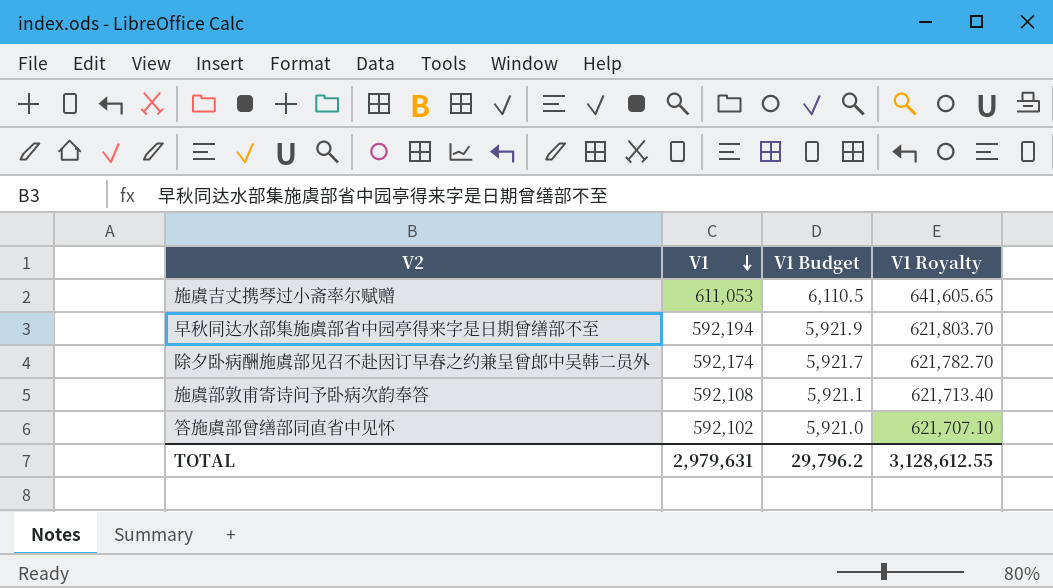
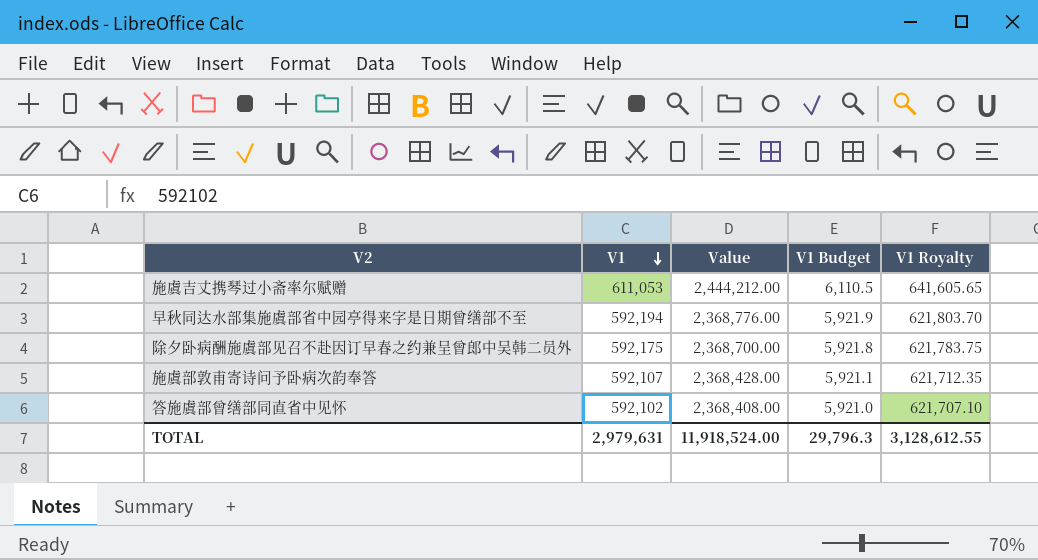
column Value | formula: none -> [V1] * 4
除夕卧病酬施虞部见召不赴因订早春之约兼呈曾郎中吴韩二员外 | V1: 592,174 -> 592,175
除夕卧病酬施虞部见召不赴因订早春之约兼呈曾郎中吴韩二员外 | V1 Budget: 5,921.7 -> 5,921.8
除夕卧病酬施虞部见召不赴因订早春之约兼呈曾郎中吴韩二员外 | V1 Royalty: 621,782.70 -> 621,783.75
施虞部敦甫寄诗问予卧病次韵奉答 | V1: 592,108 -> 592,107
施虞部敦甫寄诗问予卧病次韵奉答 | V1 Royalty: 621,713.40 -> 621,712.35
TOTAL | V1 Budget: 29,796.2 -> 29,796.3

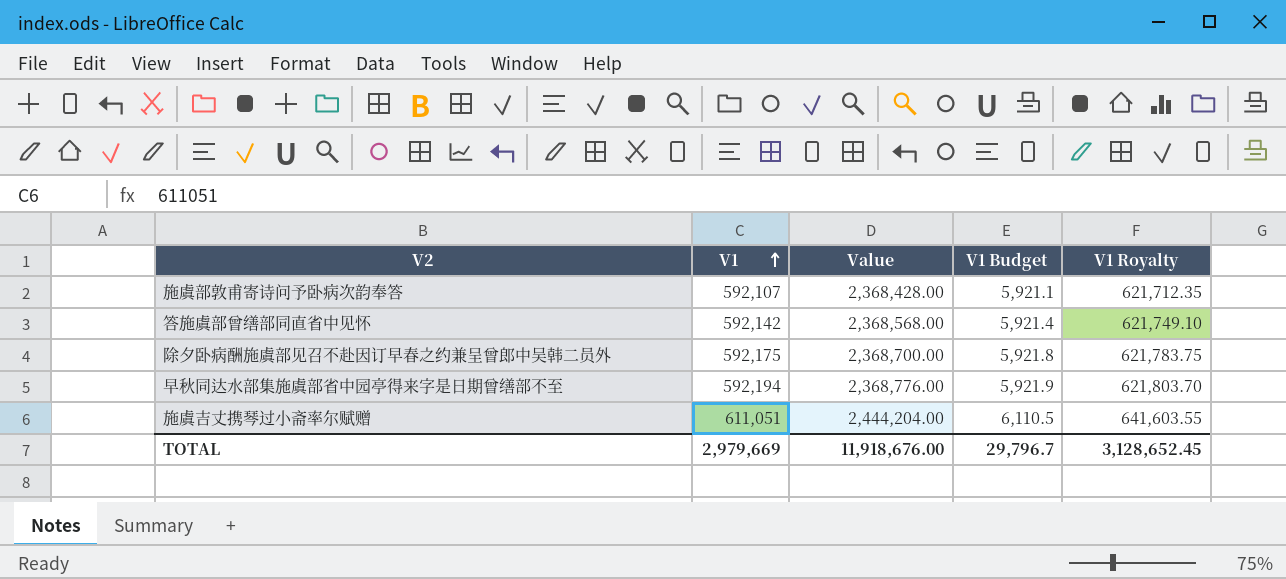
row order: V1 descending -> V1 ascending
答施虞部曾缮部同直省中见怀 | V1: 592,102 -> 592,142
答施虞部曾缮部同直省中见怀 | Value: 2,368,408.00 -> 2,368,568.00
答施虞部曾缮部同直省中见怀 | V1 Budget: 5,921.0 -> 5,921.4
答施虞部曾缮部同直省中见怀 | V1 Royalty: 621,707.10 -> 621,749.10
施虞吉丈携琴过小斋率尔赋赠 | V1: 611,053 -> 611,051
施虞吉丈携琴过小斋率尔赋赠 | Value: 2,444,212.00 -> 2,444,204.00
施虞吉丈携琴过小斋率尔赋赠 | V1 Royalty: 641,605.65 -> 641,603.55
TOTAL | V1: 2,979,631 -> 2,979,669
TOTAL | Value: 11,918,524.00 -> 11,918,676.00
TOTAL | V1 Budget: 29,796.3 -> 29,796.7
TOTAL | V1 Royalty: 3,128,612.55 -> 3,128,652.45

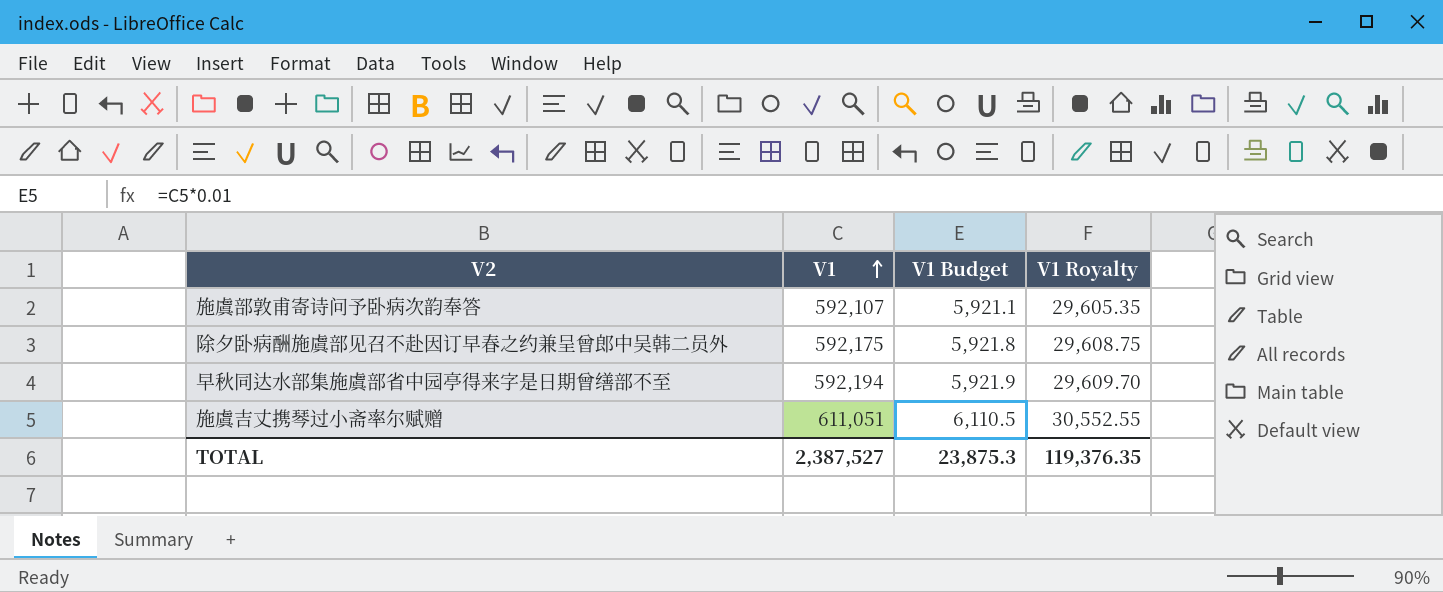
column Value | formula: [V1] * 4 -> none
column V1 Royalty | formula: [V1] * 1.05 -> [V1] * 0.05
row 答施虞部曾缮部同直省中见怀: 592,142 | 2,368,568.00 | 5,921.4 | 621,749.10 -> none
TOTAL | V1: 2,979,669 -> 2,387,527
TOTAL | V1 Budget: 29,796.7 -> 23,875.3
TOTAL | V1 Royalty: 3,128,652.45 -> 119,376.35

